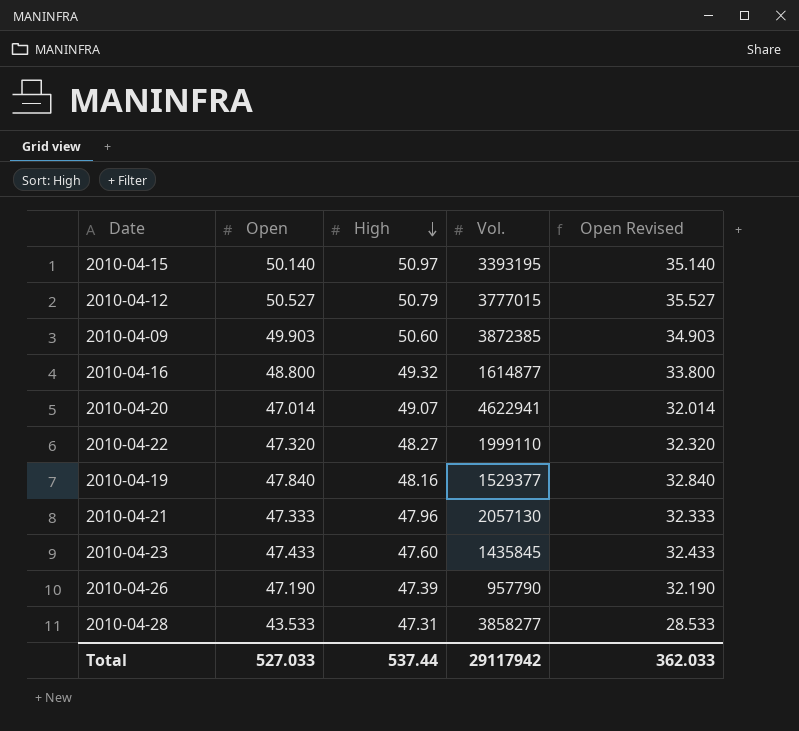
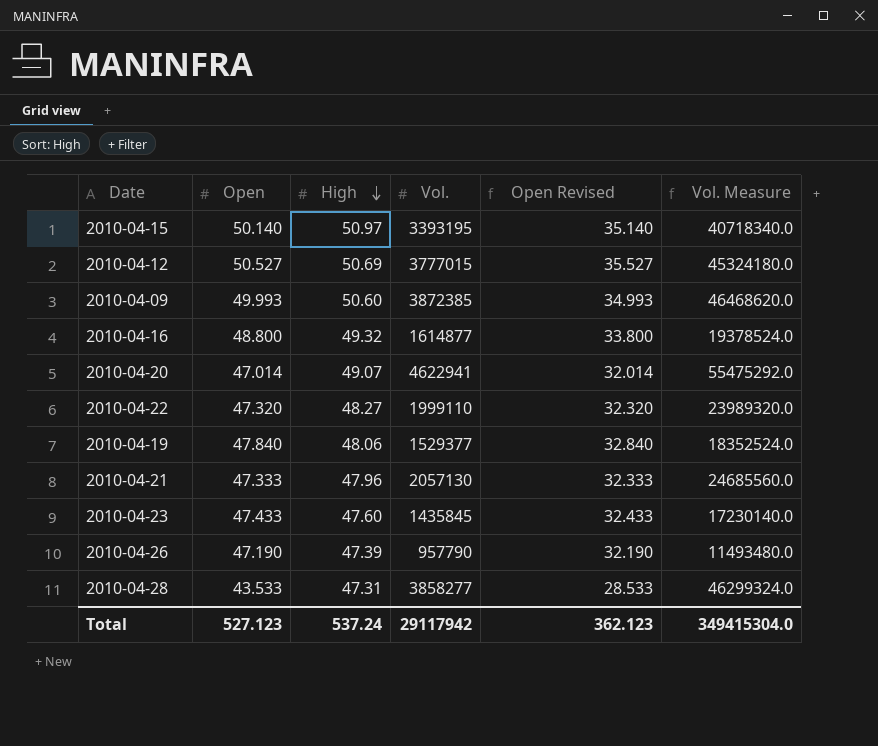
column Vol. Measure | formula: none -> [Vol.] * 12
2010-04-12 | High: 50.79 -> 50.69
2010-04-09 | Open: 49.903 -> 49.993
2010-04-09 | Open Revised: 34.903 -> 34.993
2010-04-19 | High: 48.16 -> 48.06
Total | Open: 527.033 -> 527.123
Total | High: 537.44 -> 537.24
Total | Open Revised: 362.033 -> 362.123

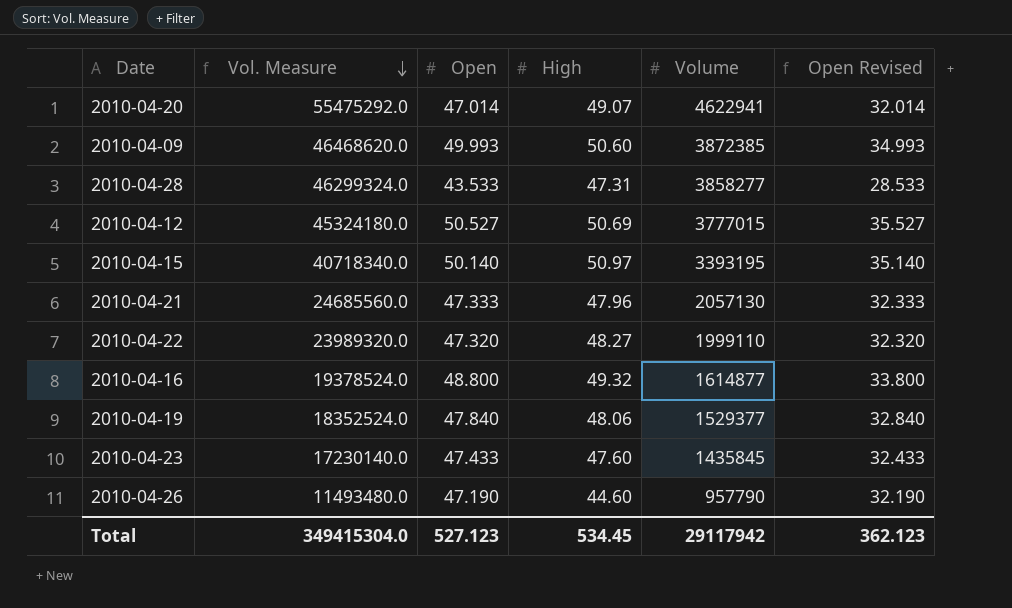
row order: High descending -> Vol. Measure descending
column Vol. Measure | position: 6 -> 2
column name: Vol. -> Volume
2010-04-26 | High: 47.39 -> 44.60
Total | High: 537.24 -> 534.45

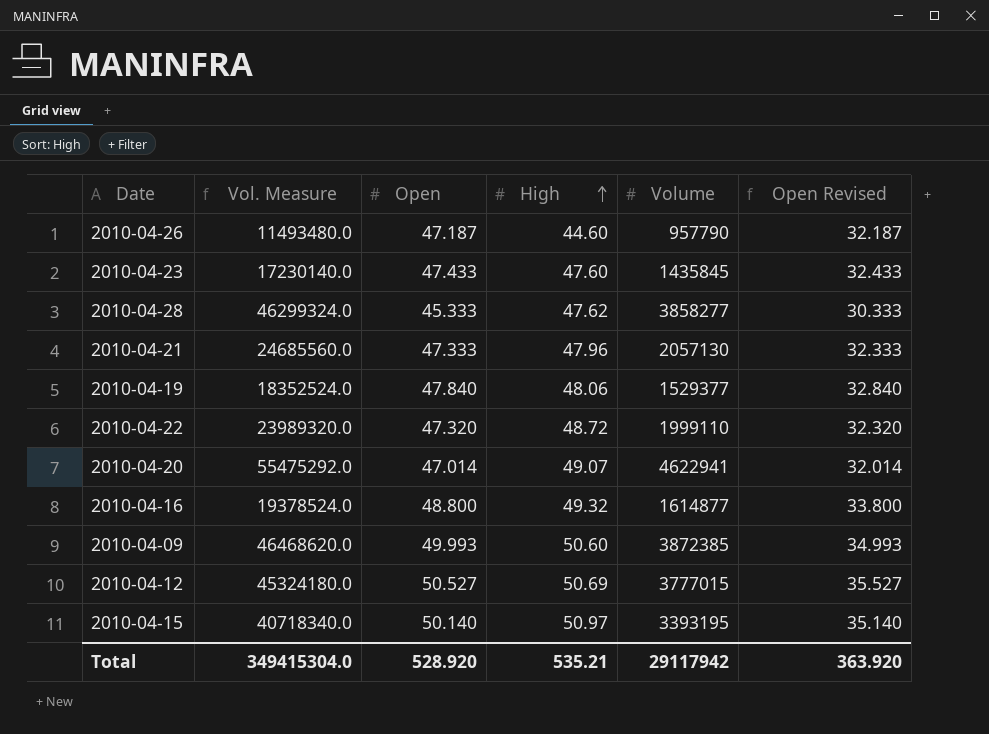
row order: Vol. Measure descending -> High ascending
2010-04-26 | Open: 47.190 -> 47.187
2010-04-26 | Open Revised: 32.190 -> 32.187
2010-04-28 | Open: 43.533 -> 45.333
2010-04-28 | High: 47.31 -> 47.62
2010-04-28 | Open Revised: 28.533 -> 30.333
2010-04-22 | High: 48.27 -> 48.72
Total | Open: 527.123 -> 528.920
Total | High: 534.45 -> 535.21
Total | Open Revised: 362.123 -> 363.920

